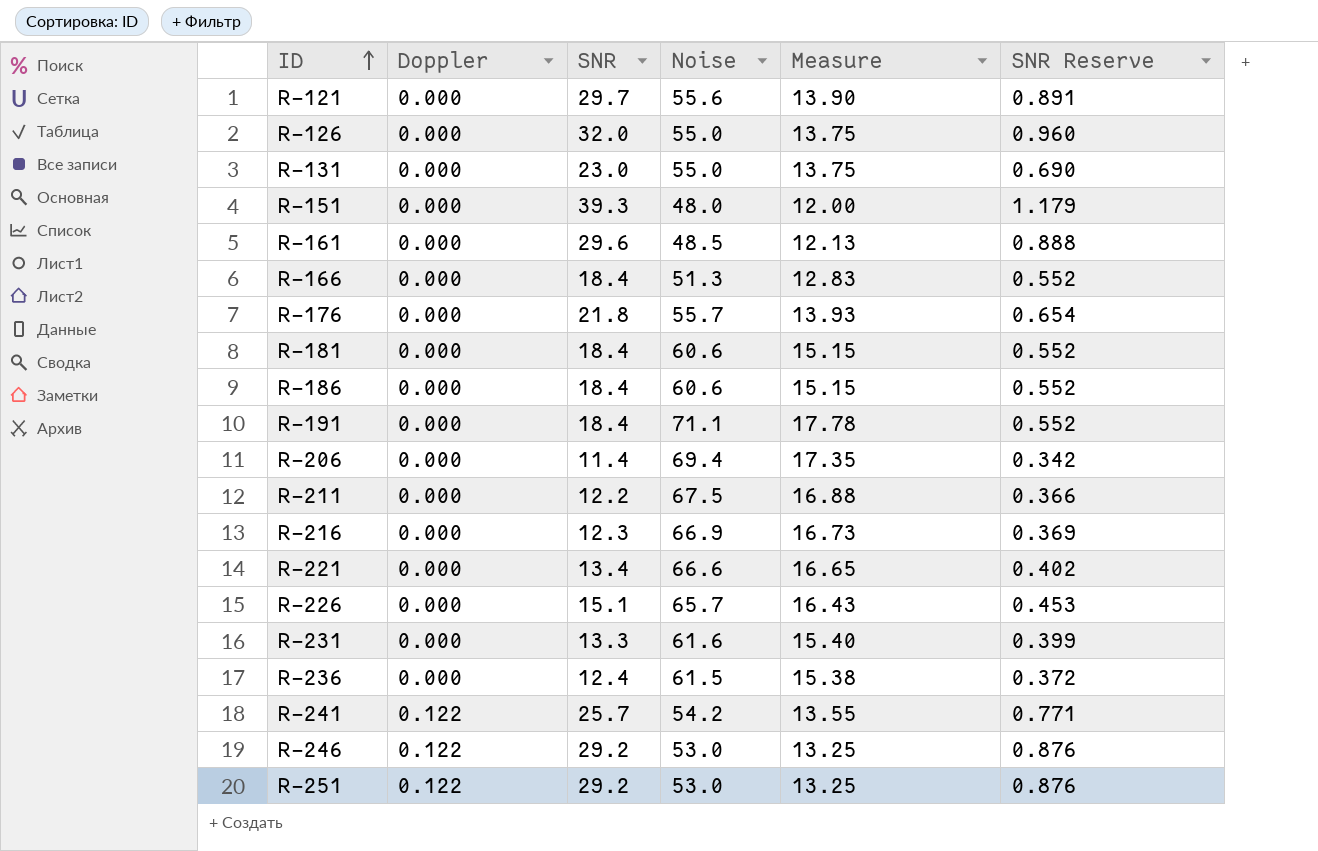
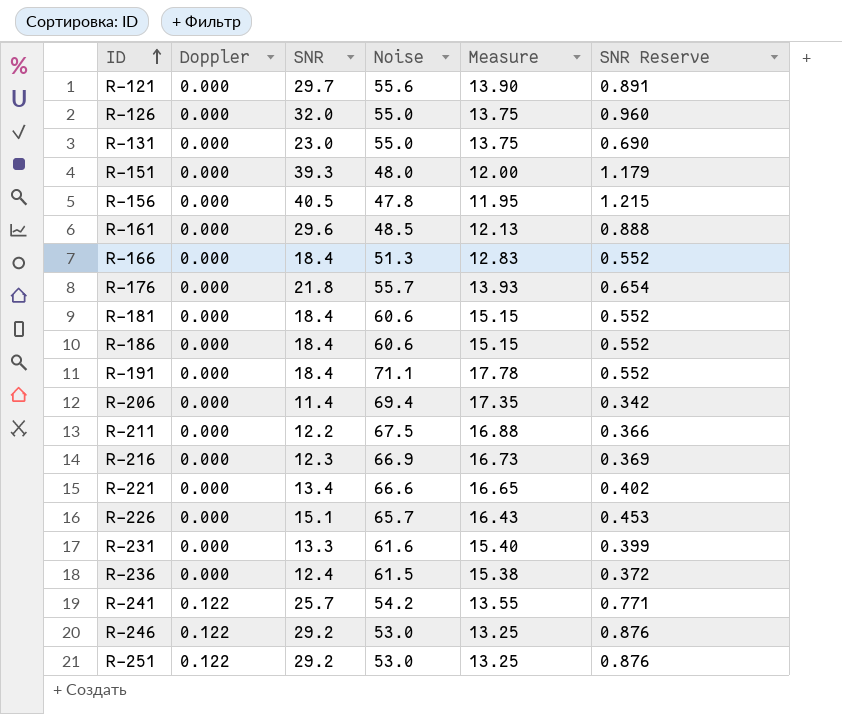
row R-156: none -> 0.000 | 40.5 | 47.8 | 11.95 | 1.215

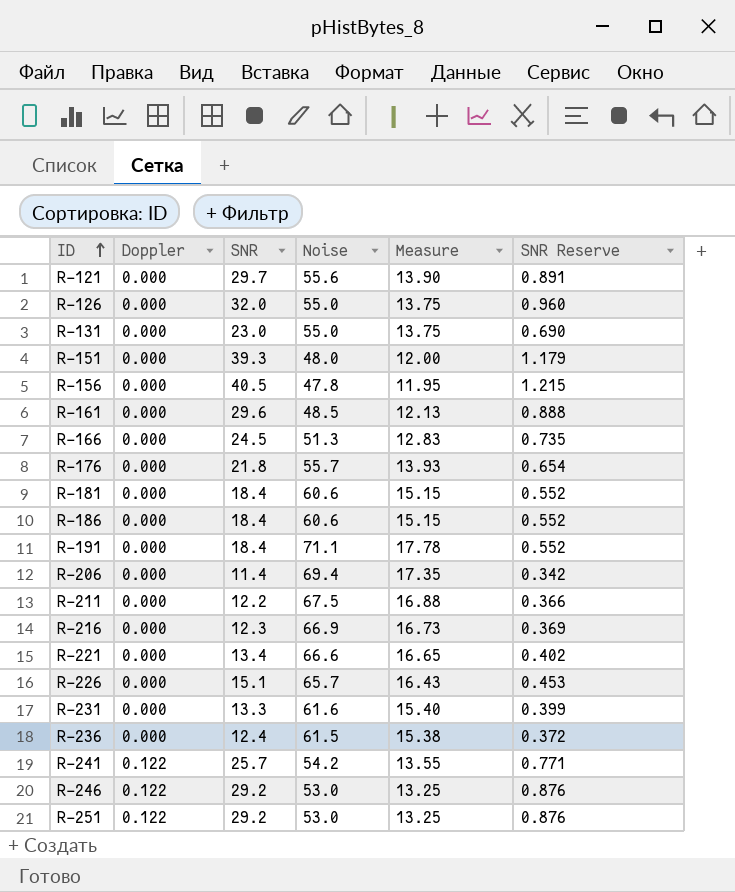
R-166 | SNR: 18.4 -> 24.5
R-166 | SNR Reserve: 0.552 -> 0.735

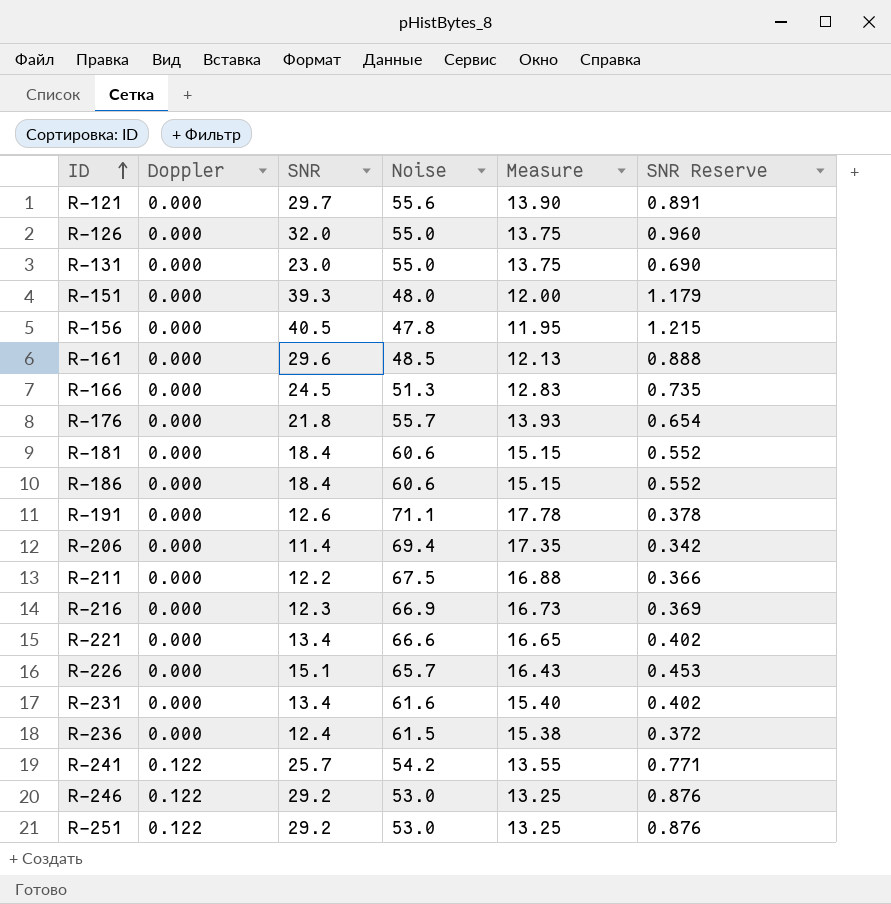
R-191 | SNR: 18.4 -> 12.6
R-191 | SNR Reserve: 0.552 -> 0.378
R-231 | SNR: 13.3 -> 13.4
R-231 | SNR Reserve: 0.399 -> 0.402

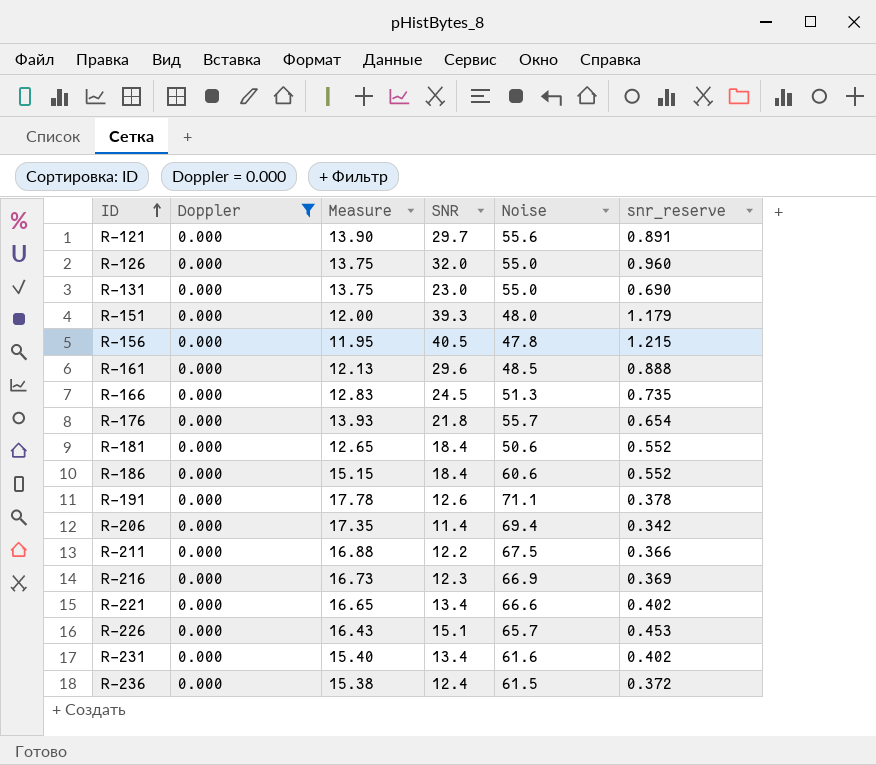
filter: none -> Doppler = 0.000
column Measure | position: 5 -> 3
column name: SNR Reserve -> snr_reserve
R-181 | Measure: 15.15 -> 12.65
R-181 | Noise: 60.6 -> 50.6

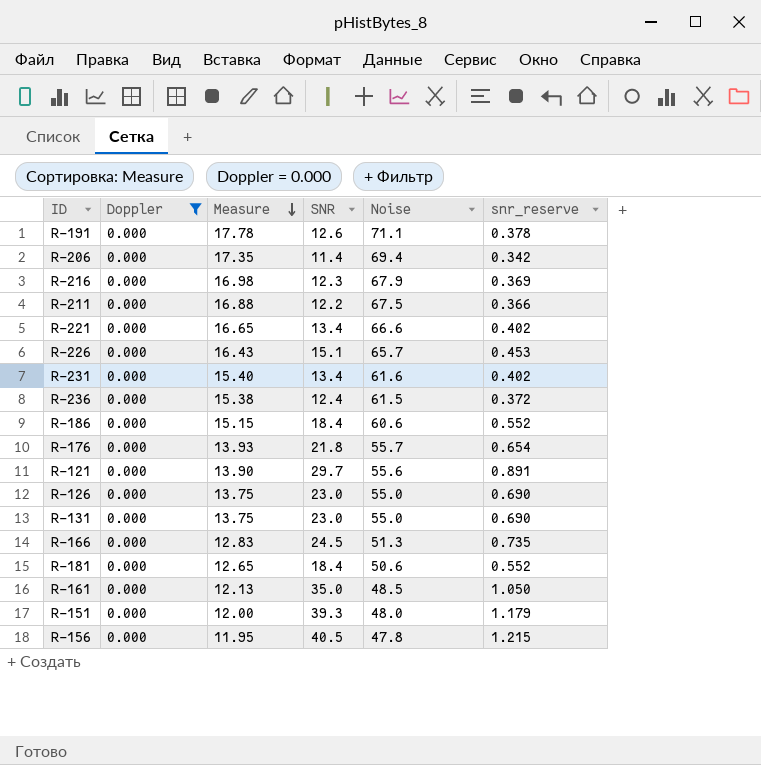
row order: ID ascending -> Measure descending
R-216 | Measure: 16.73 -> 16.98
R-216 | Noise: 66.9 -> 67.9
R-126 | SNR: 32.0 -> 23.0
R-126 | snr_reserve: 0.960 -> 0.690
R-161 | SNR: 29.6 -> 35.0
R-161 | snr_reserve: 0.888 -> 1.050

